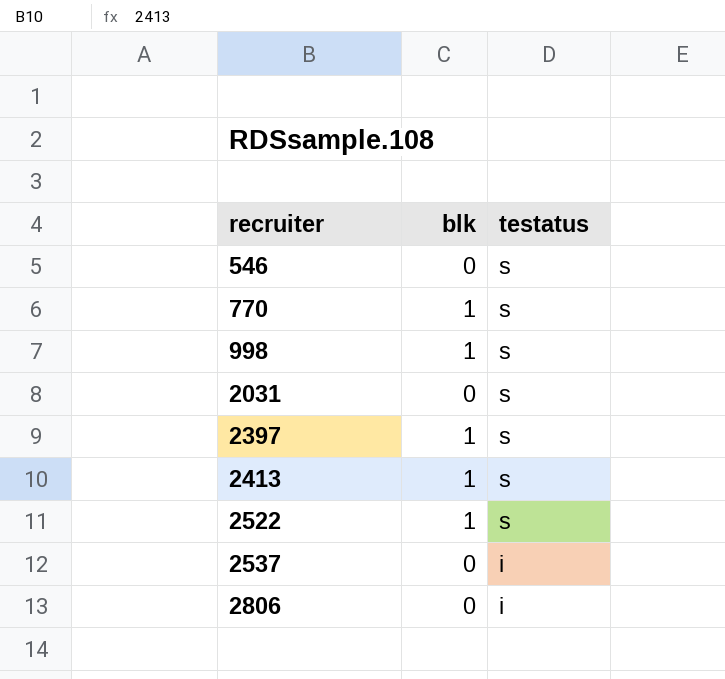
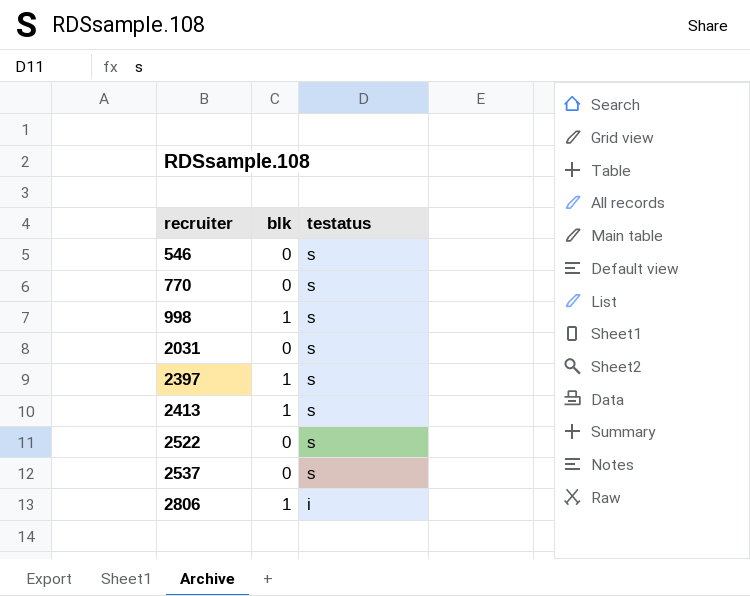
770 | blk: 1 -> 0
2522 | blk: 1 -> 0
2537 | testatus: i -> s
2806 | blk: 0 -> 1

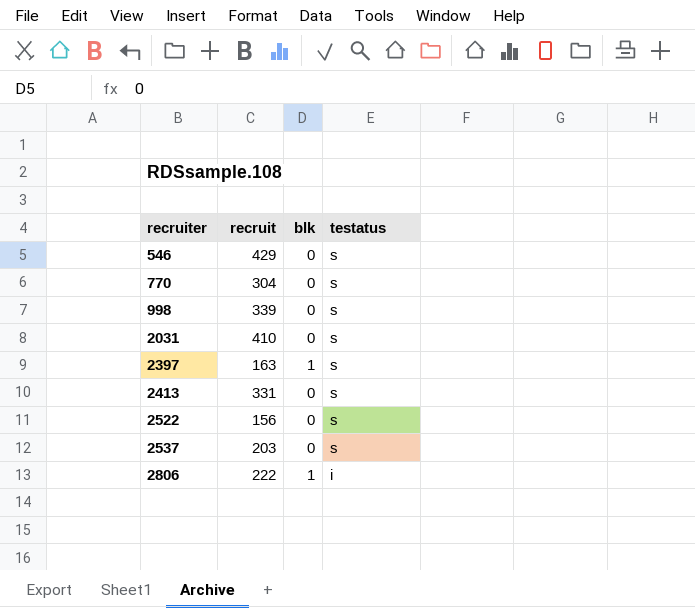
column recruit | position: none -> 2
998 | blk: 1 -> 0
2413 | blk: 1 -> 0

